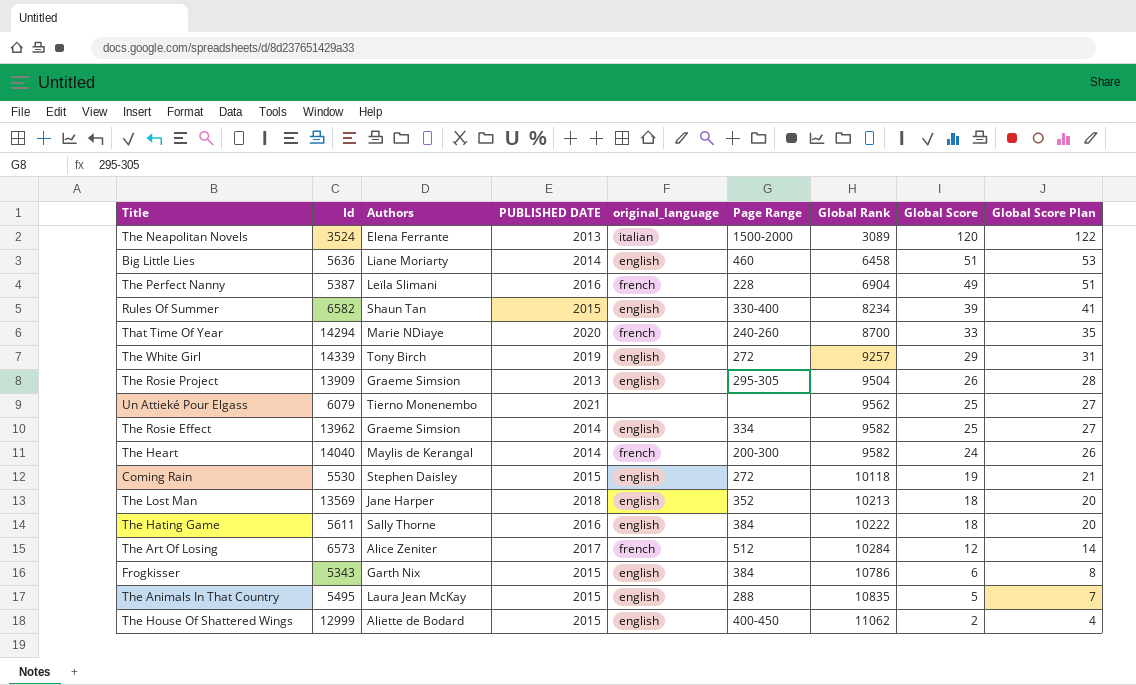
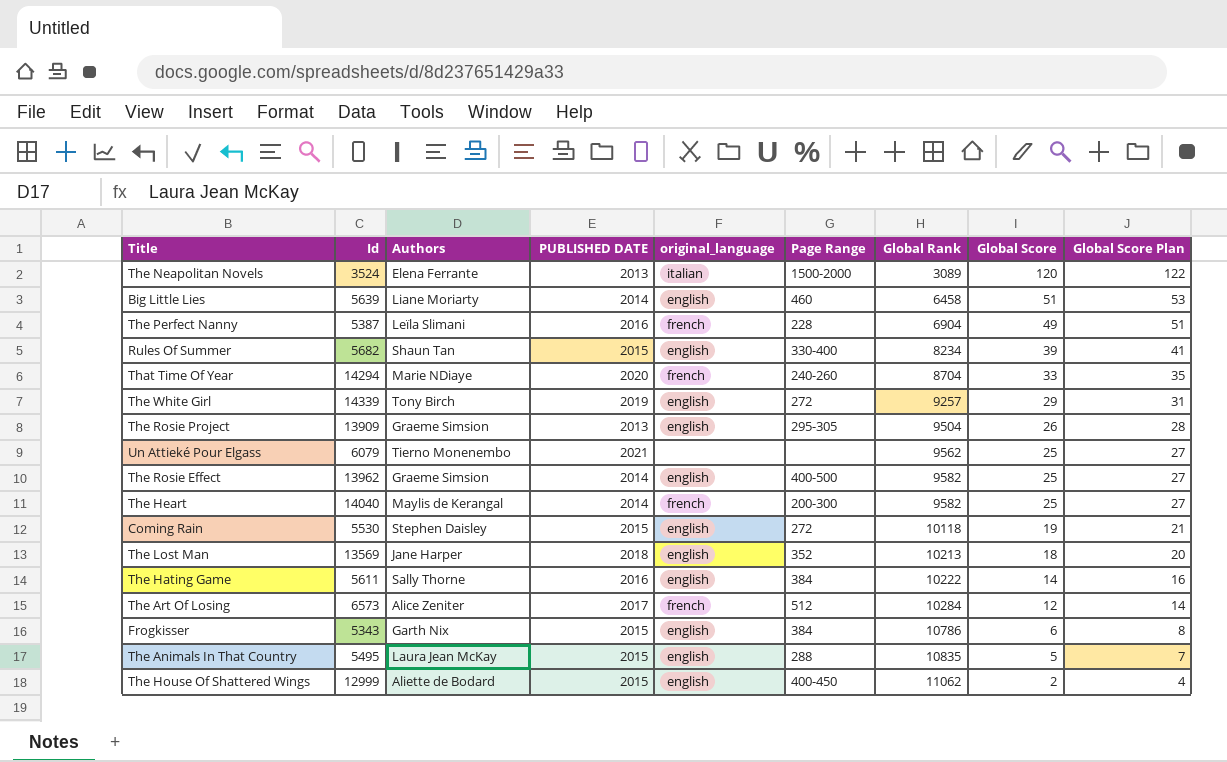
Big Little Lies | Id: 5636 -> 5639
Rules Of Summer | Id: 6582 -> 5682
That Time Of Year | Global Rank: 8700 -> 8704
The Rosie Effect | Page Range: 334 -> 400-500
The Heart | Global Score: 24 -> 25
The Heart | Global Score Plan: 26 -> 27
The Hating Game | Global Score: 18 -> 14
The Hating Game | Global Score Plan: 20 -> 16

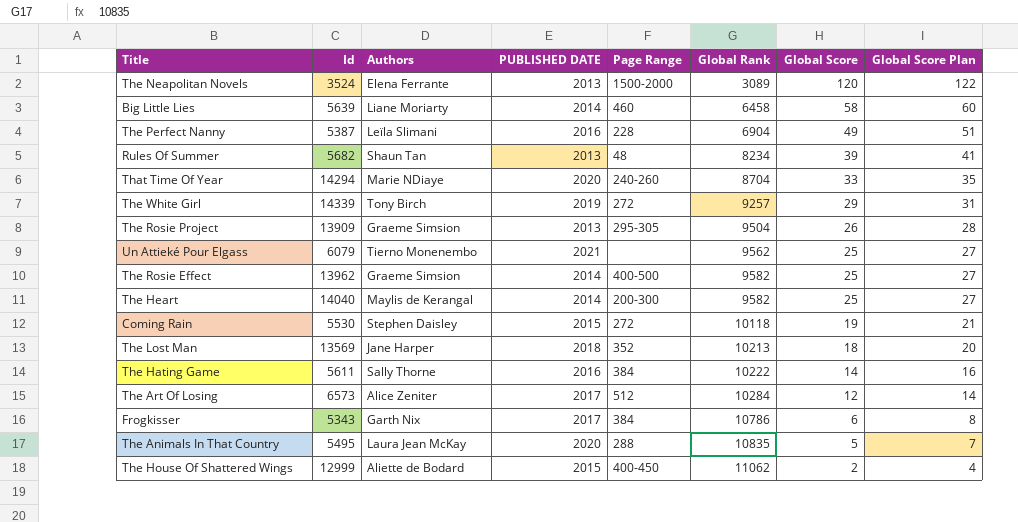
column original_language | position: 5 -> none
Big Little Lies | Global Score: 51 -> 58
Big Little Lies | Global Score Plan: 53 -> 60
Rules Of Summer | PUBLISHED DATE: 2015 -> 2013
Rules Of Summer | Page Range: 330-400 -> 48
Frogkisser | PUBLISHED DATE: 2015 -> 2017
The Animals In That Country | PUBLISHED DATE: 2015 -> 2020

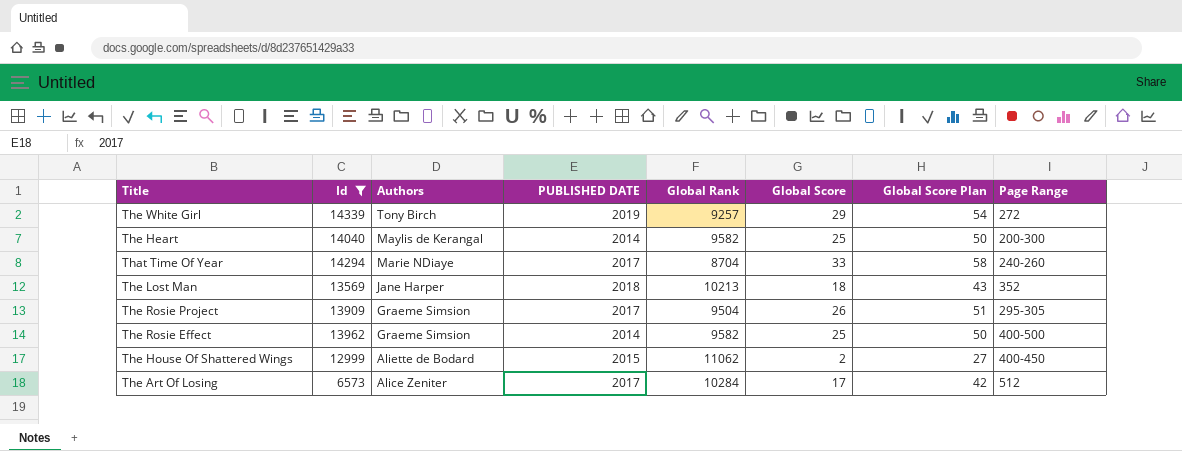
filter: none -> Id >= 6573
row order: Global Rank ascending -> Authors descending
column Global Score Plan | formula: [Global Score] + 2 -> [Global Score] + 25
column Page Range | position: 5 -> 8
That Time Of Year | PUBLISHED DATE: 2020 -> 2017
The Rosie Project | PUBLISHED DATE: 2013 -> 2017
The Art Of Losing | Global Score: 12 -> 17

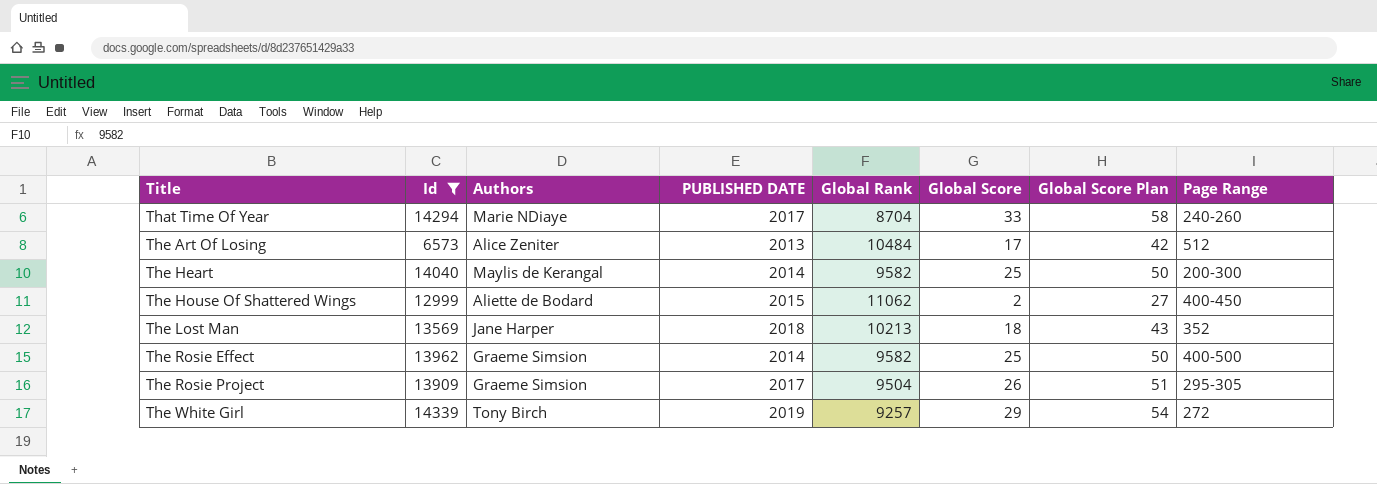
row order: Authors descending -> Title ascending
The Art Of Losing | PUBLISHED DATE: 2017 -> 2013
The Art Of Losing | Global Rank: 10284 -> 10484

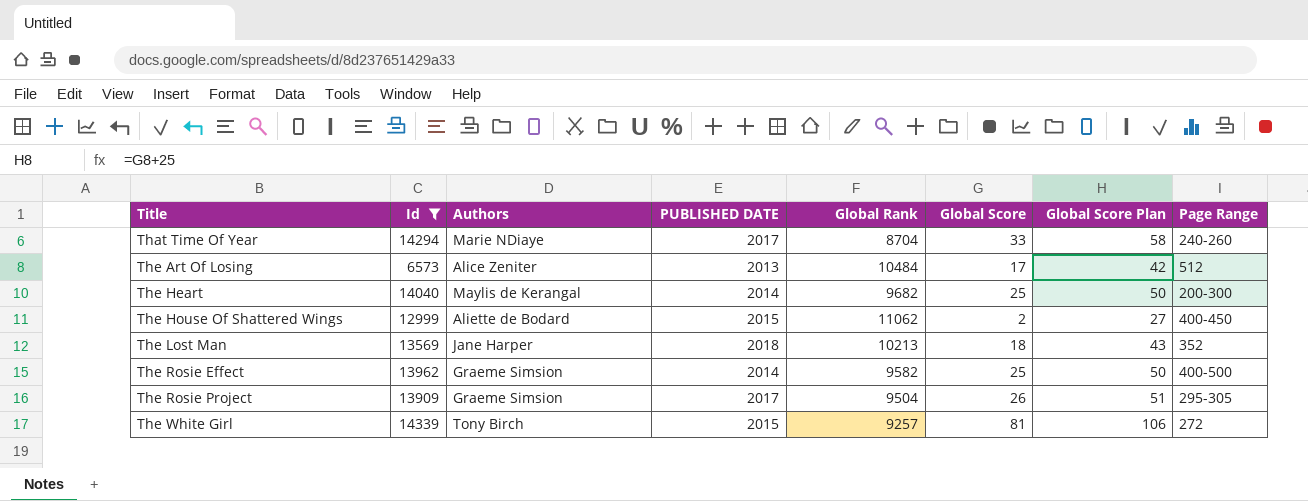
The Heart | Global Rank: 9582 -> 9682
The White Girl | PUBLISHED DATE: 2019 -> 2015
The White Girl | Global Score: 29 -> 81
The White Girl | Global Score Plan: 54 -> 106

